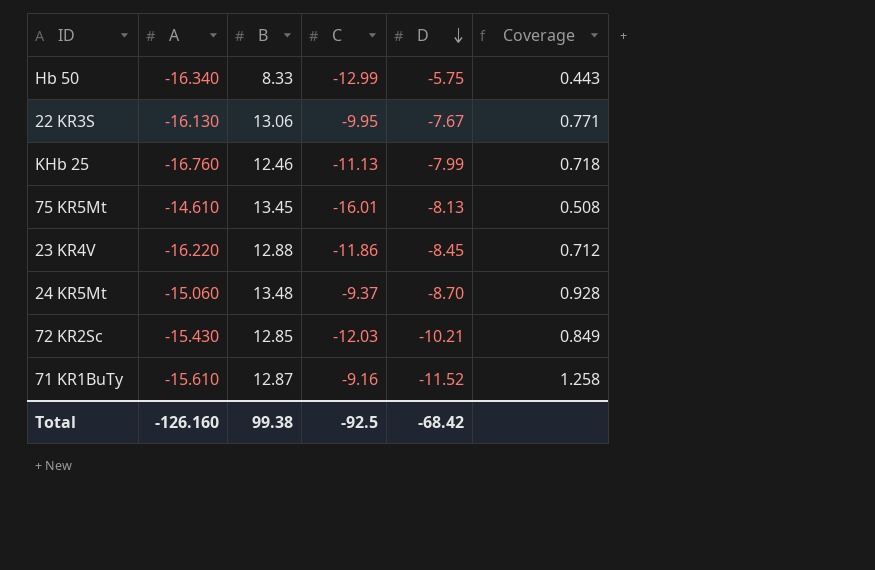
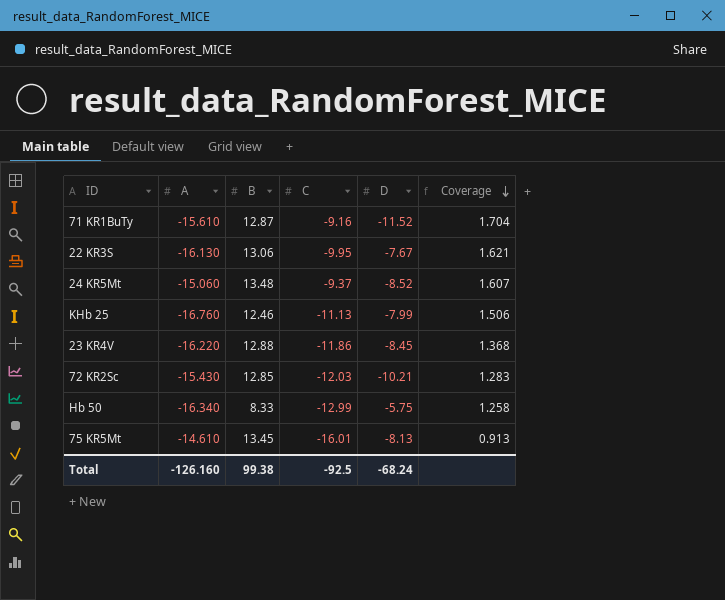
row order: D descending -> Coverage descending
column Coverage | formula: [D] / [C] -> [A] / [C]
24 KR5Mt | D: -8.70 -> -8.52
Total | D: -68.42 -> -68.24

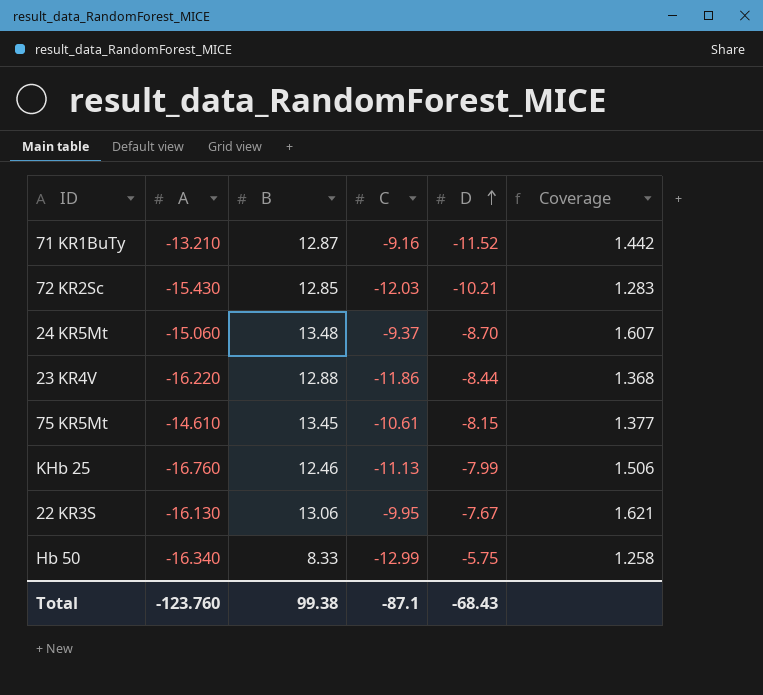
row order: Coverage descending -> D ascending
71 KR1BuTy | A: -15.610 -> -13.210
71 KR1BuTy | Coverage: 1.704 -> 1.442
24 KR5Mt | D: -8.52 -> -8.70
23 KR4V | D: -8.45 -> -8.44
75 KR5Mt | C: -16.01 -> -10.61
75 KR5Mt | D: -8.13 -> -8.15
75 KR5Mt | Coverage: 0.913 -> 1.377
Total | A: -126.160 -> -123.760
Total | C: -92.5 -> -87.1
Total | D: -68.24 -> -68.43

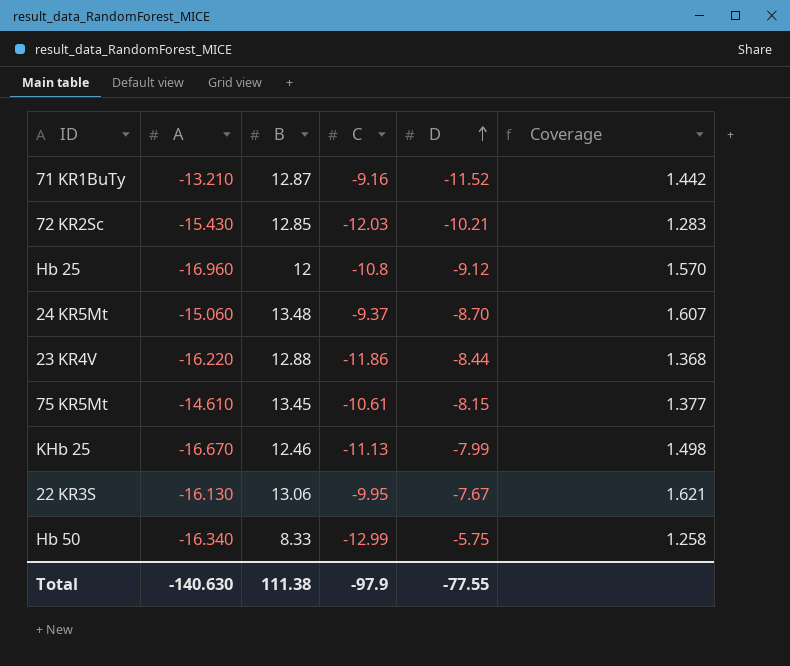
row Hb 25: none -> -16.960 | 12 | -10.8 | -9.12 | 1.570
KHb 25 | A: -16.760 -> -16.670
KHb 25 | Coverage: 1.506 -> 1.498
Total | A: -123.760 -> -140.630
Total | B: 99.38 -> 111.38
Total | C: -87.1 -> -97.9
Total | D: -68.43 -> -77.55

